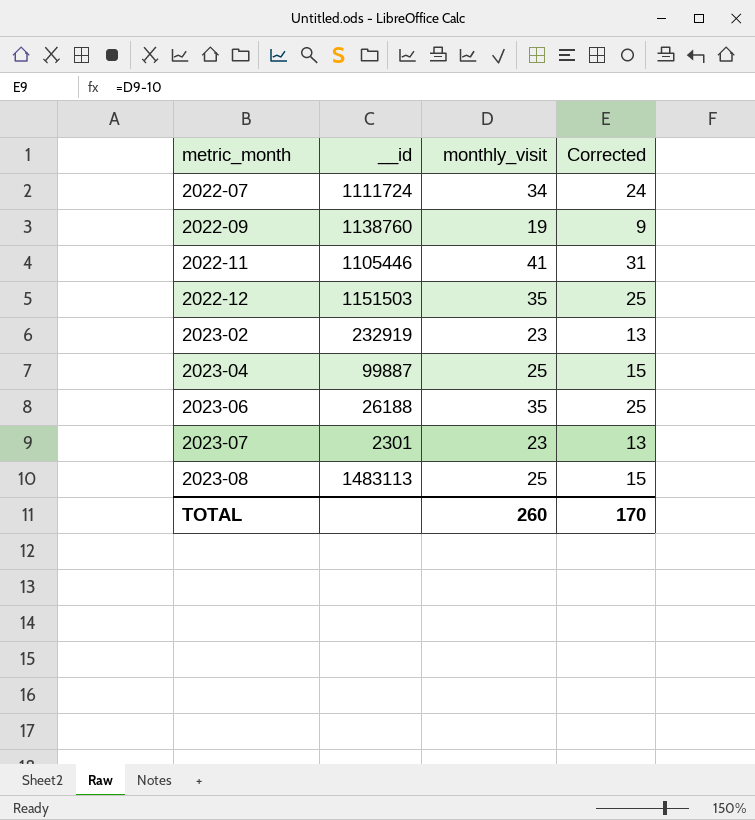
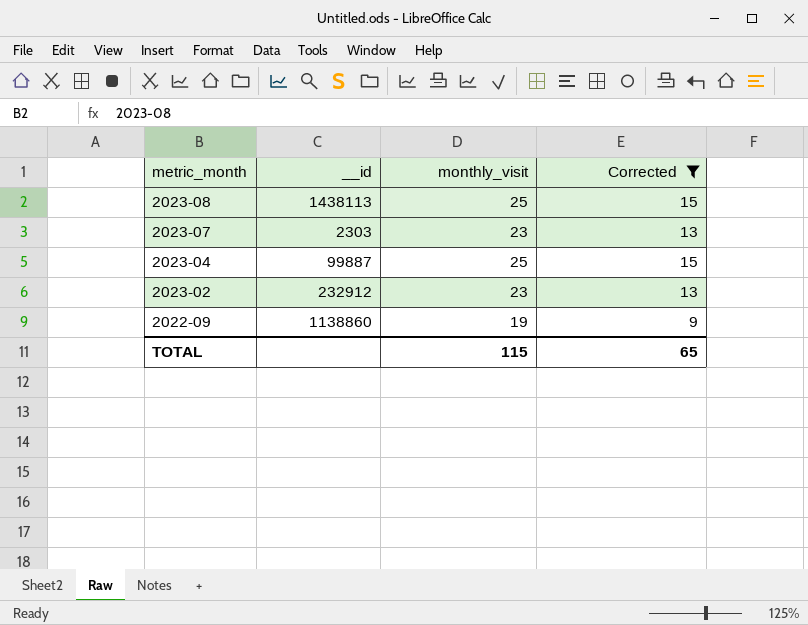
filter: none -> Corrected <= 15
row order: metric_month ascending -> metric_month descending
2023-08 | __id: 1483113 -> 1438113
2023-07 | __id: 2301 -> 2303
2023-02 | __id: 232919 -> 232912
2022-09 | __id: 1138760 -> 1138860
TOTAL | monthly_visit: 260 -> 115
TOTAL | Corrected: 170 -> 65

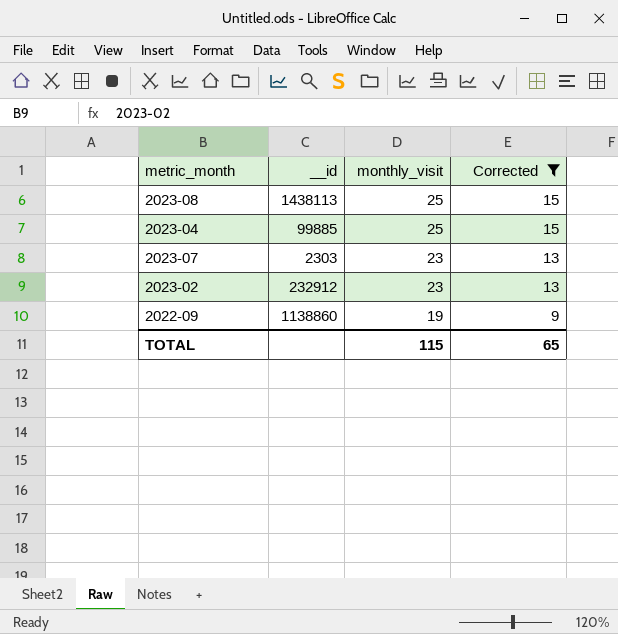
row order: metric_month descending -> monthly_visit descending
2023-04 | __id: 99887 -> 99885

